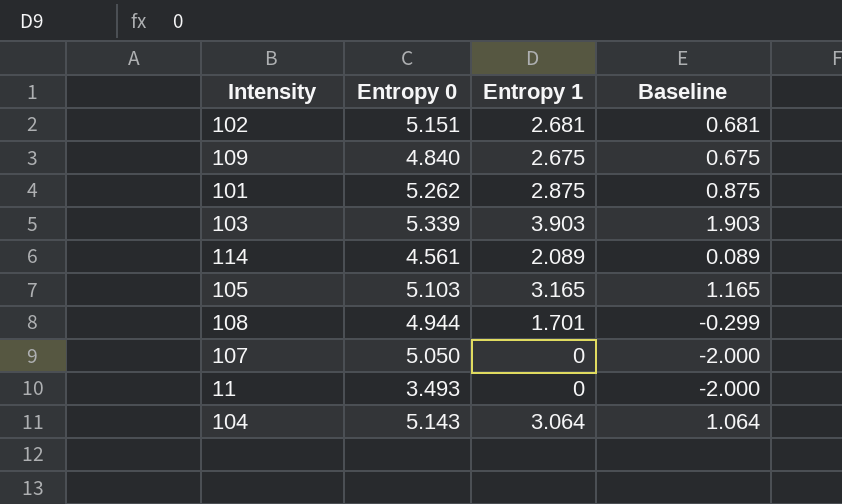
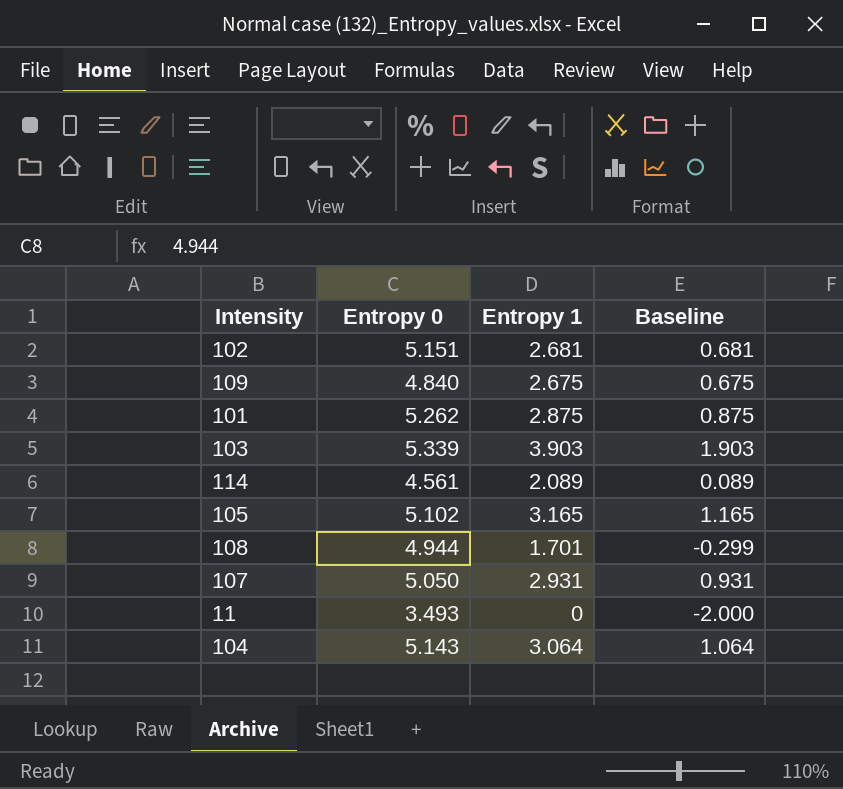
105 | Entropy 0: 5.103 -> 5.102
107 | Entropy 1: 0 -> 2.931
107 | Baseline: -2.000 -> 0.931

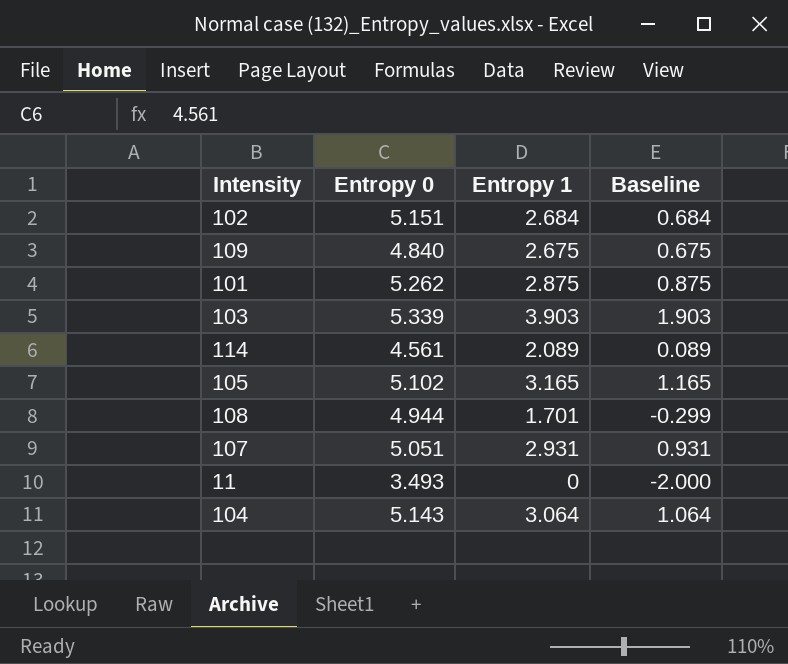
102 | Entropy 1: 2.681 -> 2.684
102 | Baseline: 0.681 -> 0.684
107 | Entropy 0: 5.050 -> 5.051

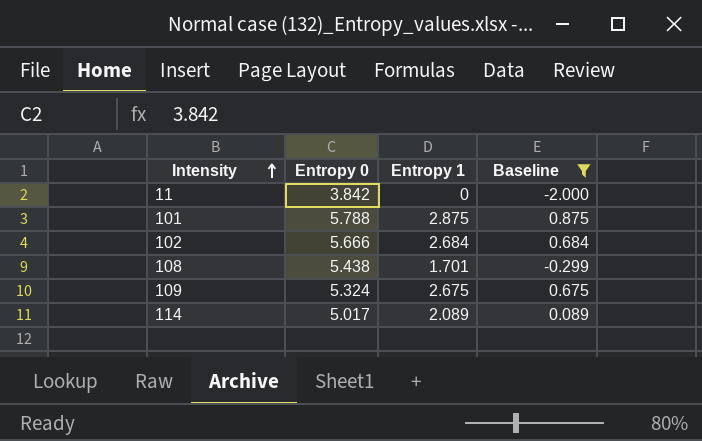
filter: none -> Baseline <= 0.875
row order: none -> Intensity ascending
11 | Entropy 0: 3.493 -> 3.842
101 | Entropy 0: 5.262 -> 5.788
102 | Entropy 0: 5.151 -> 5.666
108 | Entropy 0: 4.944 -> 5.438
109 | Entropy 0: 4.840 -> 5.324
114 | Entropy 0: 4.561 -> 5.017

